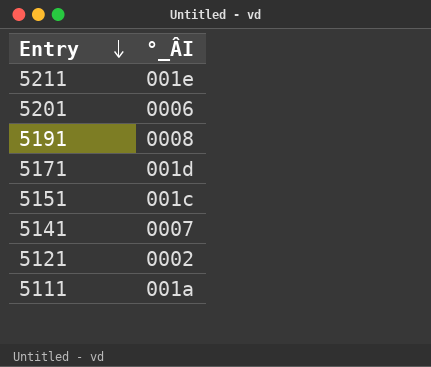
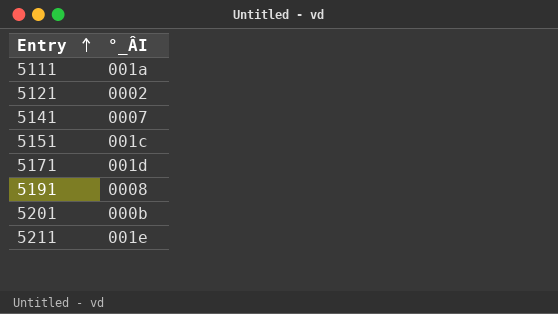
row order: Entry descending -> Entry ascending
5201 | °_ÂI: 0006 -> 000b

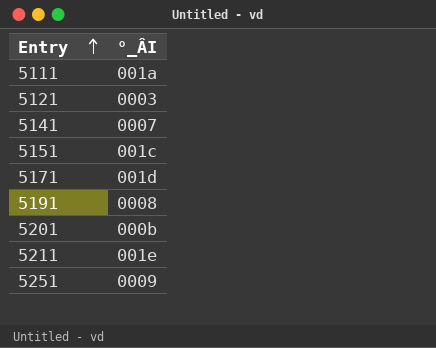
5121 | °_ÂI: 0002 -> 0003
row 5251: none -> 0009

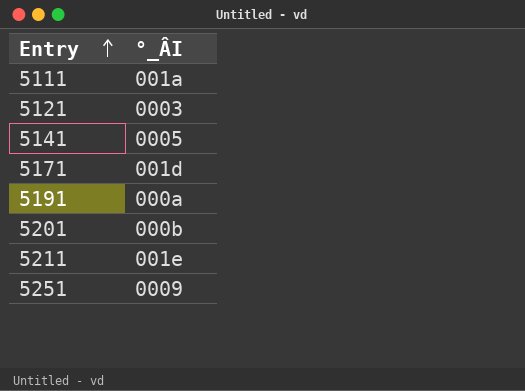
row 5151: 001c -> none
5141 | °_ÂI: 0007 -> 0005
5191 | °_ÂI: 0008 -> 000a

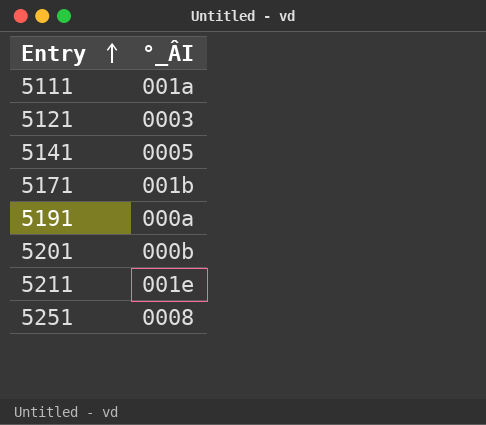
5171 | °_ÂI: 001d -> 001b
5251 | °_ÂI: 0009 -> 0008

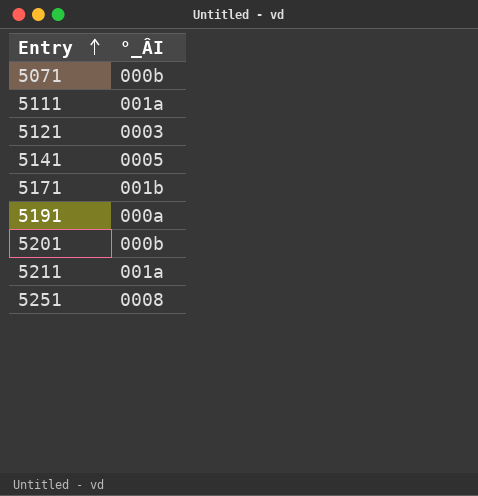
row 5071: none -> 000b
5211 | °_ÂI: 001e -> 001a

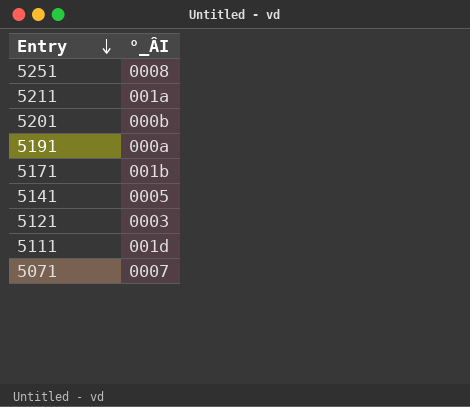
row order: Entry ascending -> Entry descending
5111 | °_ÂI: 001a -> 001d
5071 | °_ÂI: 000b -> 0007

